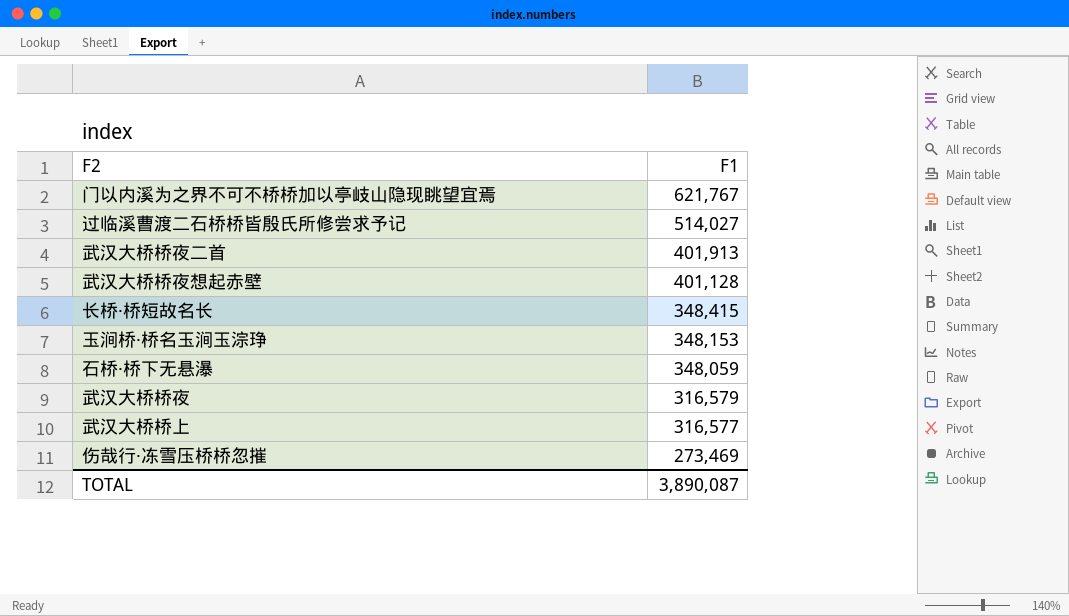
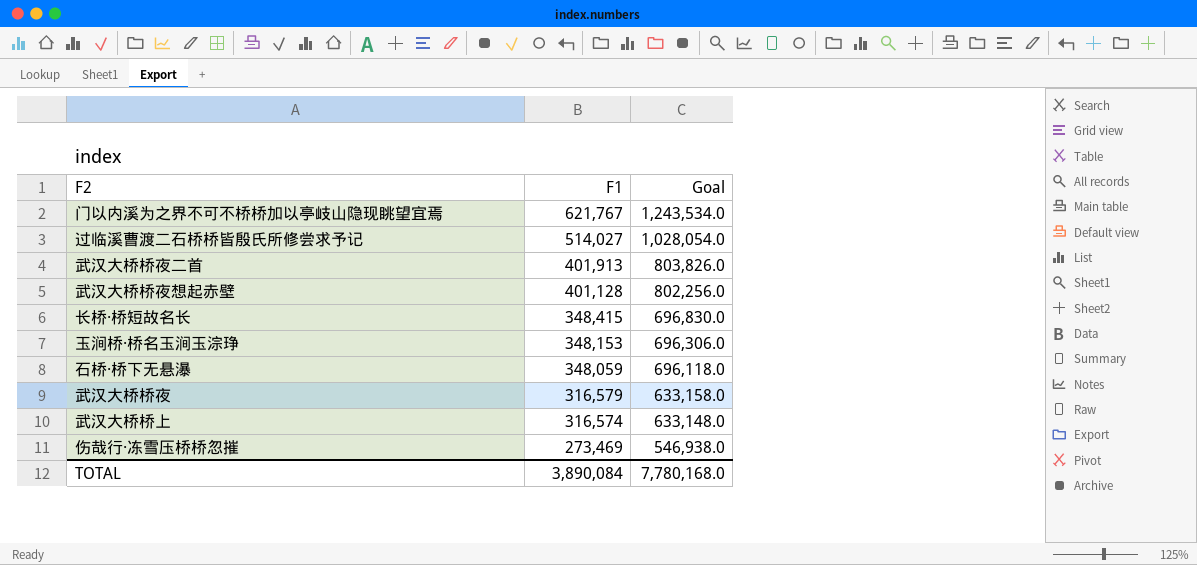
column Goal | formula: none -> [F1] * 2
武汉大桥桥上 | F1: 316,577 -> 316,574
TOTAL | F1: 3,890,087 -> 3,890,084

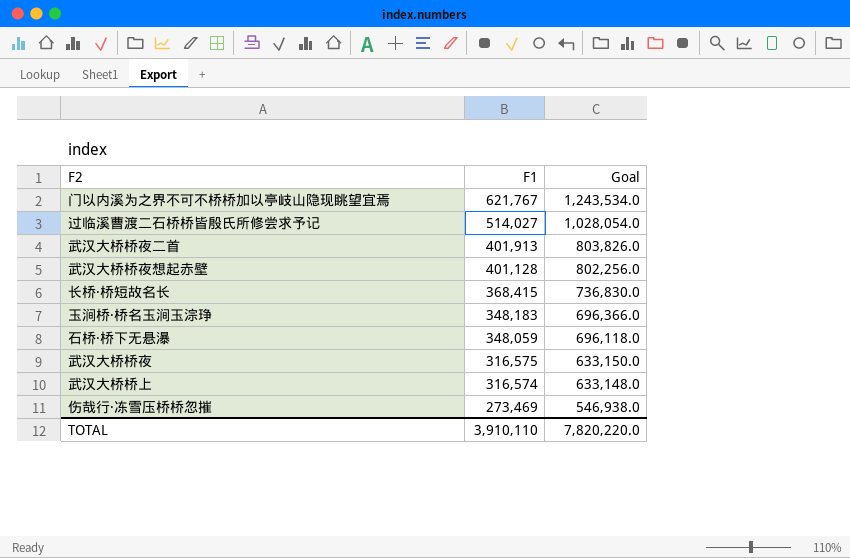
长桥·桥短故名长 | F1: 348,415 -> 368,415
长桥·桥短故名长 | Goal: 696,830.0 -> 736,830.0
玉涧桥·桥名玉涧玉淙琤 | F1: 348,153 -> 348,183
玉涧桥·桥名玉涧玉淙琤 | Goal: 696,306.0 -> 696,366.0
武汉大桥桥夜 | F1: 316,579 -> 316,575
武汉大桥桥夜 | Goal: 633,158.0 -> 633,150.0
TOTAL | F1: 3,890,084 -> 3,910,110
TOTAL | Goal: 7,780,168.0 -> 7,820,220.0

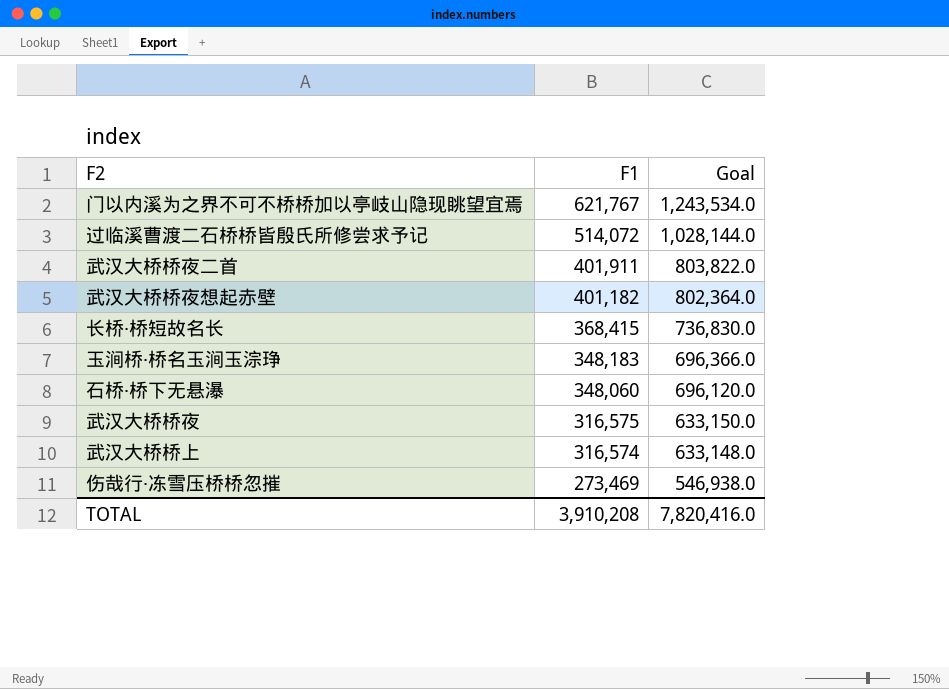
过临溪曹渡二石桥桥皆殷氏所修尝求予记 | F1: 514,027 -> 514,072
过临溪曹渡二石桥桥皆殷氏所修尝求予记 | Goal: 1,028,054.0 -> 1,028,144.0
武汉大桥桥夜二首 | F1: 401,913 -> 401,911
武汉大桥桥夜二首 | Goal: 803,826.0 -> 803,822.0
武汉大桥桥夜想起赤壁 | F1: 401,128 -> 401,182
武汉大桥桥夜想起赤壁 | Goal: 802,256.0 -> 802,364.0
石桥·桥下无悬瀑 | F1: 348,059 -> 348,060
石桥·桥下无悬瀑 | Goal: 696,118.0 -> 696,120.0
TOTAL | F1: 3,910,110 -> 3,910,208
TOTAL | Goal: 7,820,220.0 -> 7,820,416.0

